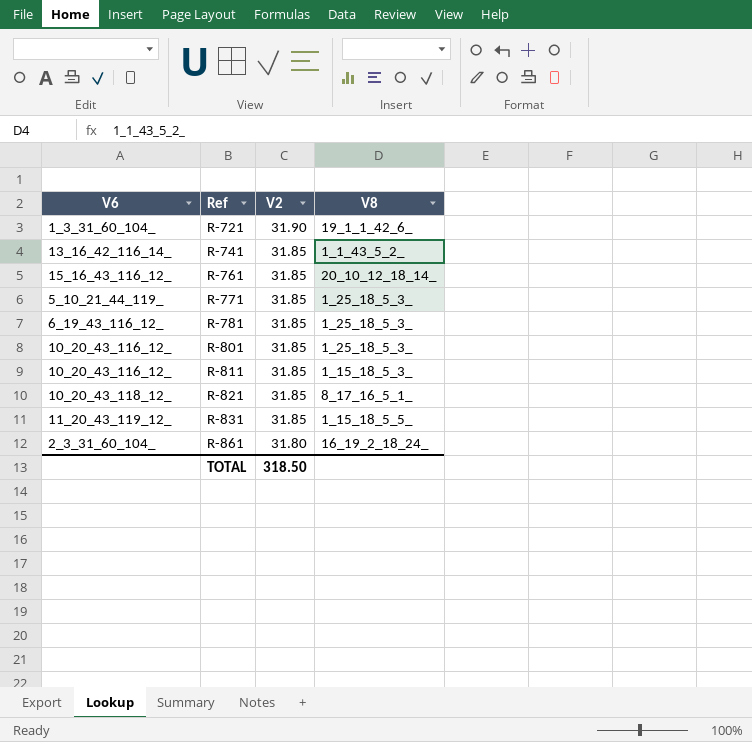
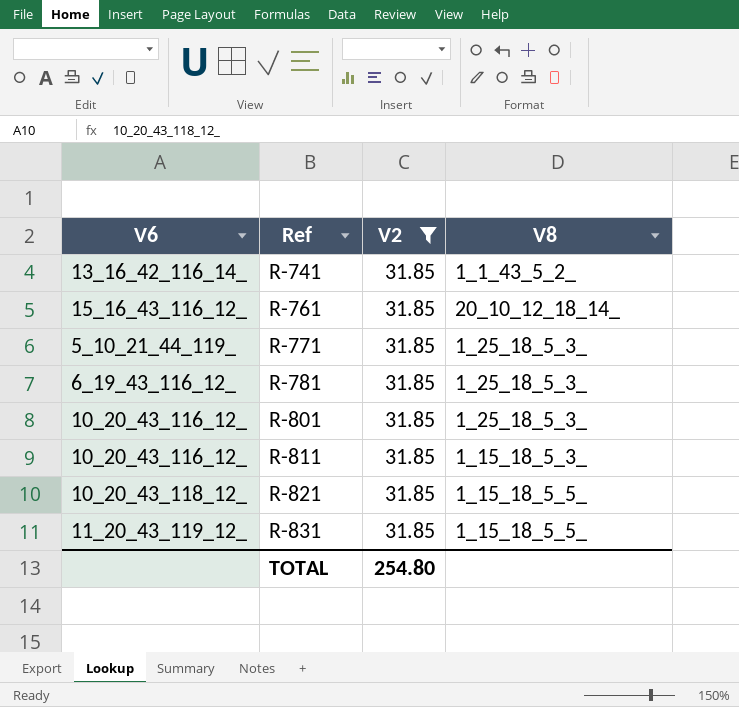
filter: none -> V2 = 31.85
R-821 | V8: 8_17_16_5_1_ -> 1_15_18_5_5_
TOTAL | V2: 318.50 -> 254.80

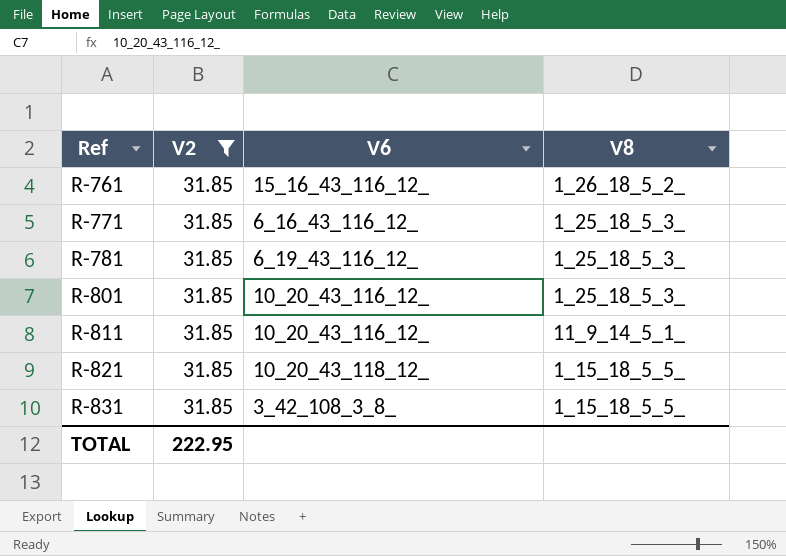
column V6 | position: 1 -> 3
row R-741: 13_16_42_116_14_ | 31.85 | 1_1_43_5_2_ -> none
R-761 | V8: 20_10_12_18_14_ -> 1_26_18_5_2_
R-771 | V6: 5_10_21_44_119_ -> 6_16_43_116_12_
R-811 | V8: 1_15_18_5_3_ -> 11_9_14_5_1_
R-831 | V6: 11_20_43_119_12_ -> 3_42_108_3_8_
TOTAL | V2: 254.80 -> 222.95

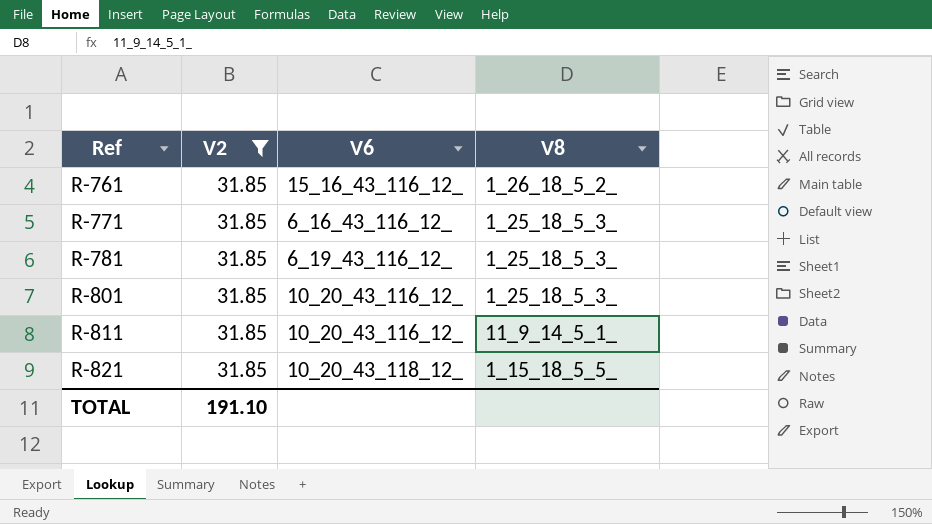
row R-831: 31.85 | 3_42_108_3_8_ | 1_15_18_5_5_ -> none
TOTAL | V2: 222.95 -> 191.10

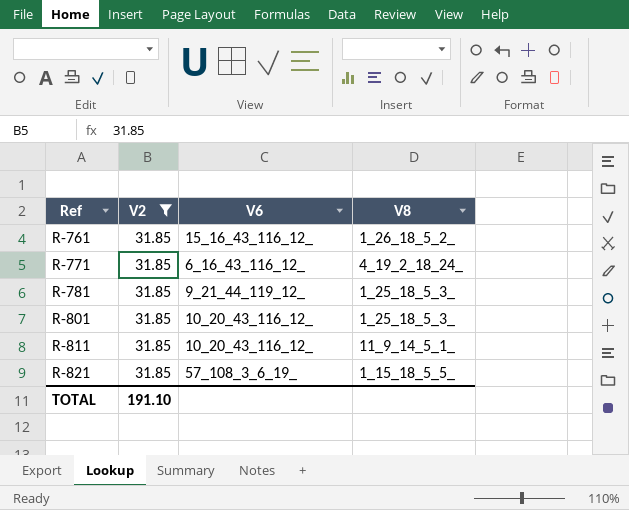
R-771 | V8: 1_25_18_5_3_ -> 4_19_2_18_24_
R-781 | V6: 6_19_43_116_12_ -> 9_21_44_119_12_
R-821 | V6: 10_20_43_118_12_ -> 57_108_3_6_19_

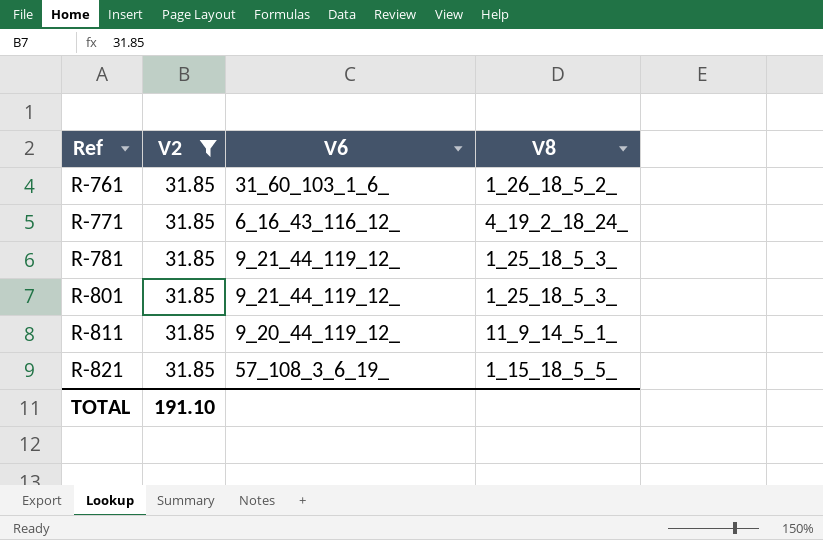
R-761 | V6: 15_16_43_116_12_ -> 31_60_103_1_6_
R-801 | V6: 10_20_43_116_12_ -> 9_21_44_119_12_
R-811 | V6: 10_20_43_116_12_ -> 9_20_44_119_12_

